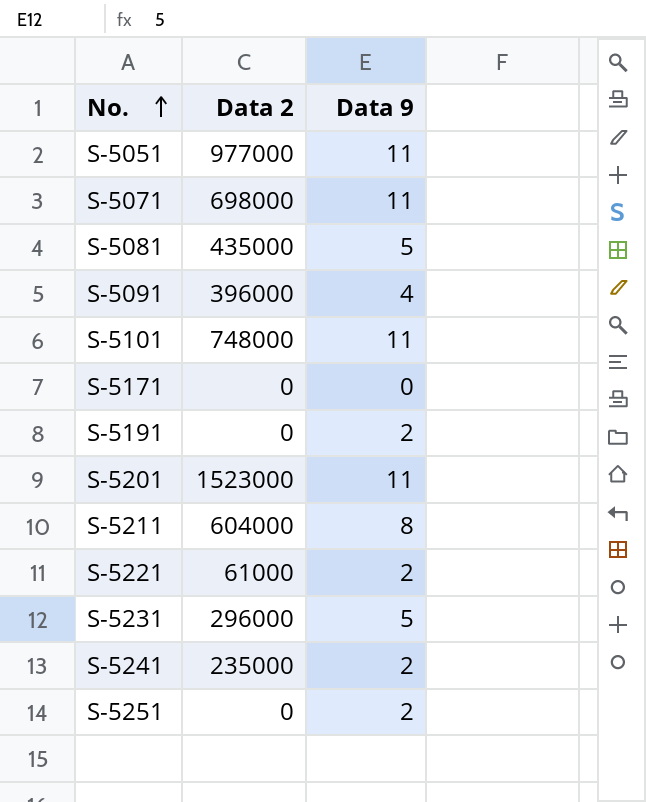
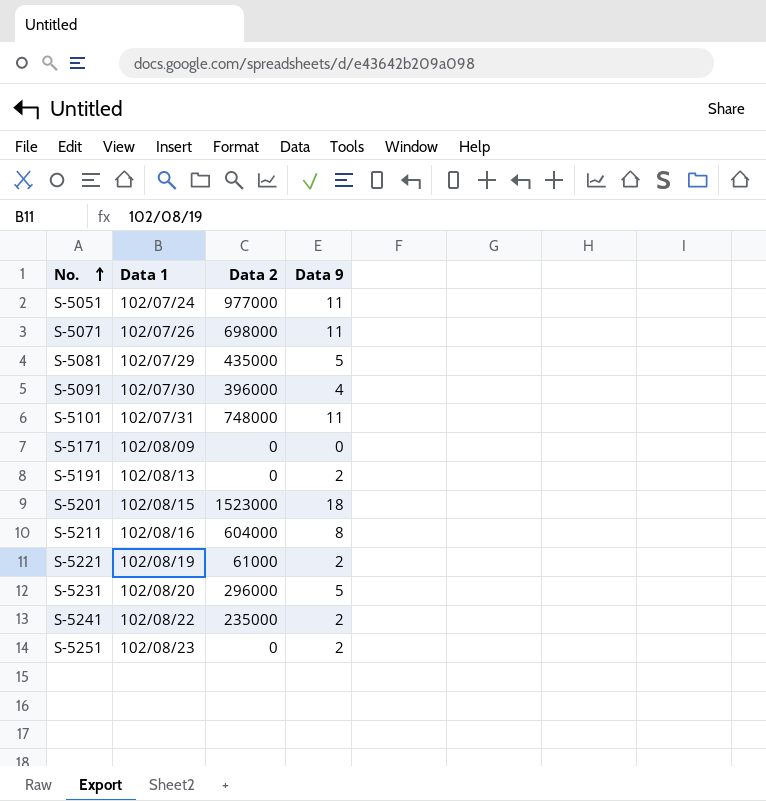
column Data 1 | position: none -> 2
S-5201 | Data 9: 11 -> 18

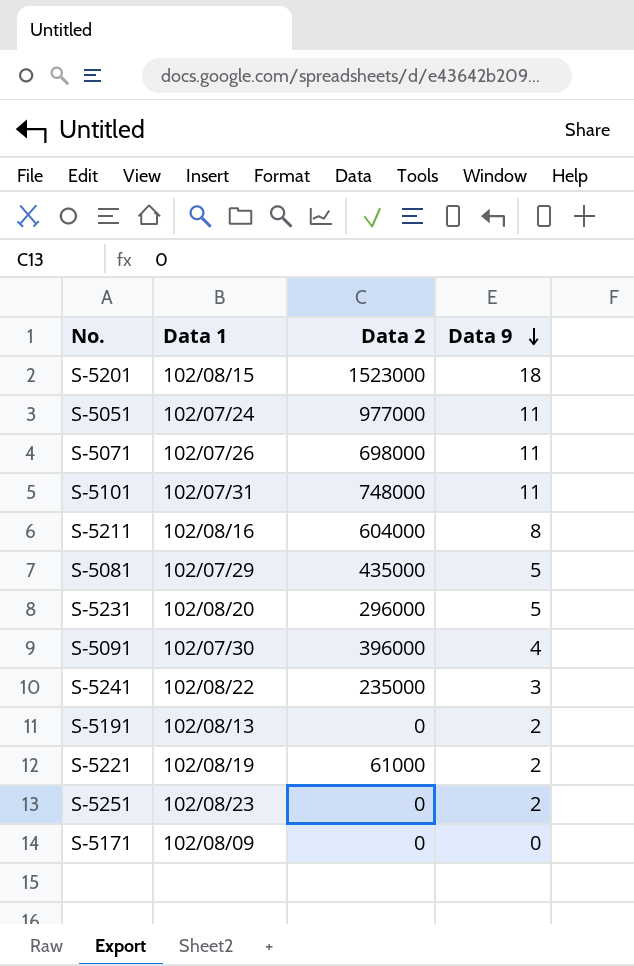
row order: No. ascending -> Data 9 descending
S-5241 | Data 9: 2 -> 3

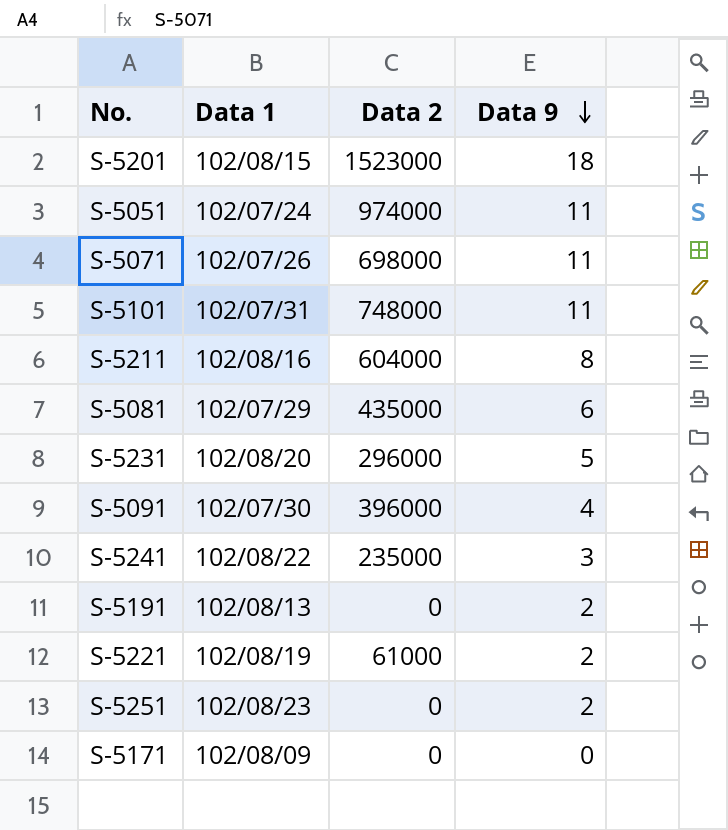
S-5051 | Data 2: 977000 -> 974000
S-5081 | Data 9: 5 -> 6

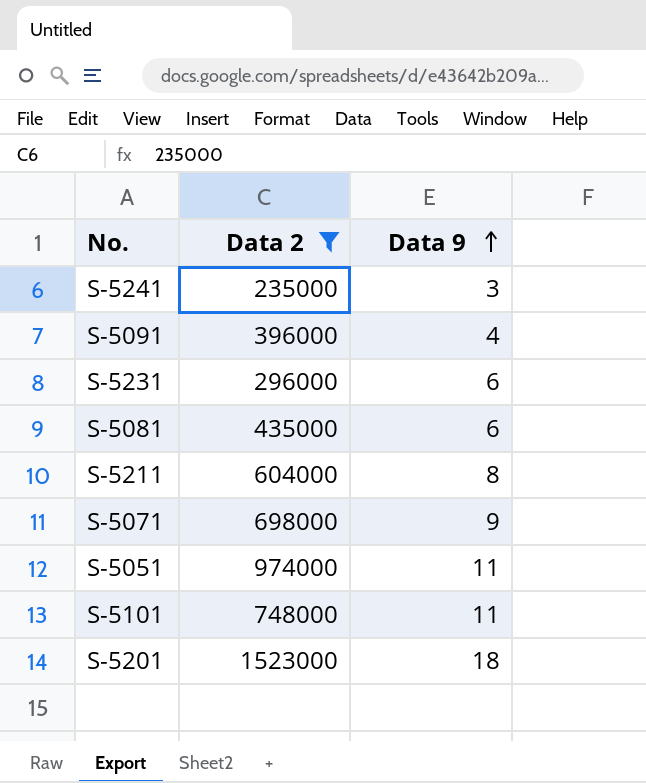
filter: none -> Data 2 >= 235000
row order: Data 9 descending -> Data 9 ascending
column Data 1 | position: 2 -> none
S-5231 | Data 9: 5 -> 6
S-5071 | Data 9: 11 -> 9

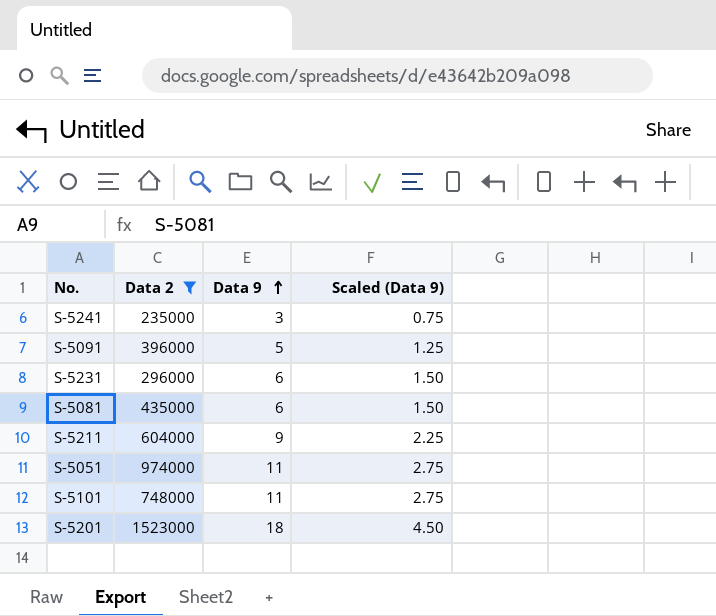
column Scaled (Data 9) | formula: none -> [Data 9] * 0.25
row S-5071: 698000 | 9 -> none
S-5091 | Data 9: 4 -> 5
S-5211 | Data 9: 8 -> 9

